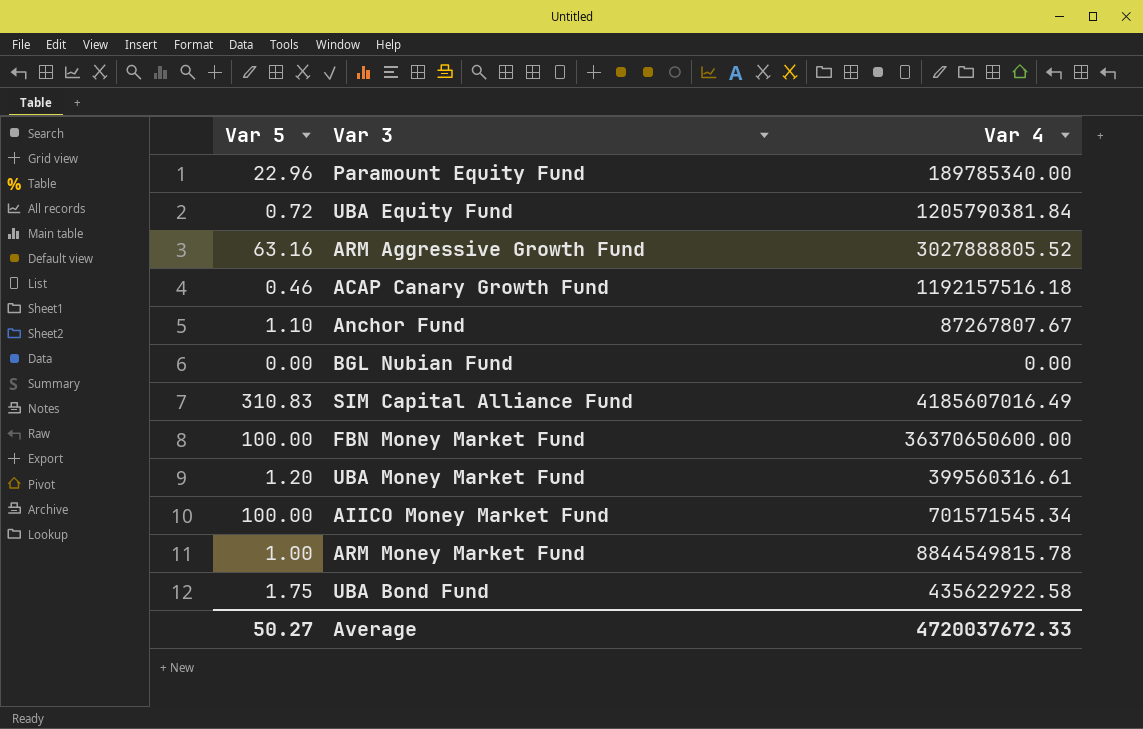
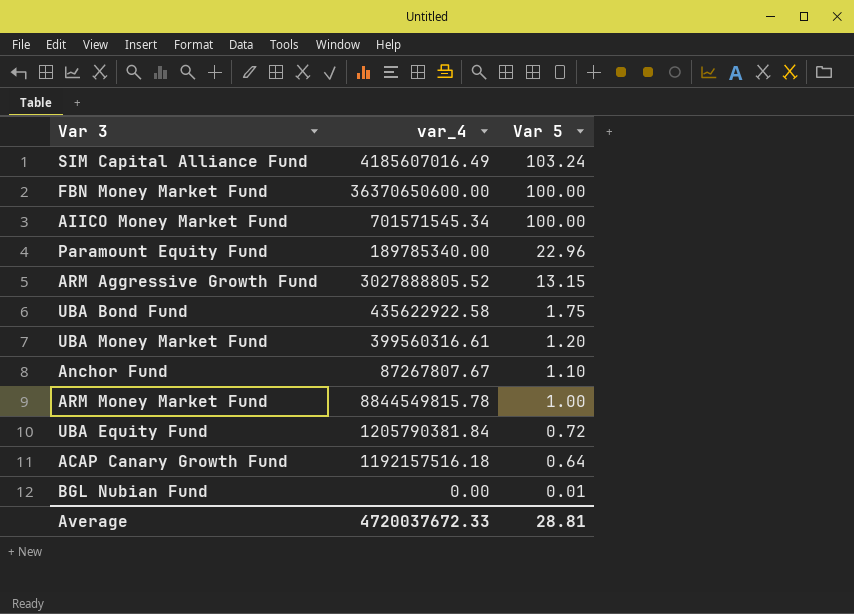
row order: none -> Var 5 descending
column name: Var 4 -> var_4
column Var 5 | position: 1 -> 3
SIM Capital Alliance Fund | Var 5: 310.83 -> 103.24
ARM Aggressive Growth Fund | Var 5: 63.16 -> 13.15
ACAP Canary Growth Fund | Var 5: 0.46 -> 0.64
BGL Nubian Fund | Var 5: 0.00 -> 0.01
Average | Var 5: 50.27 -> 28.81

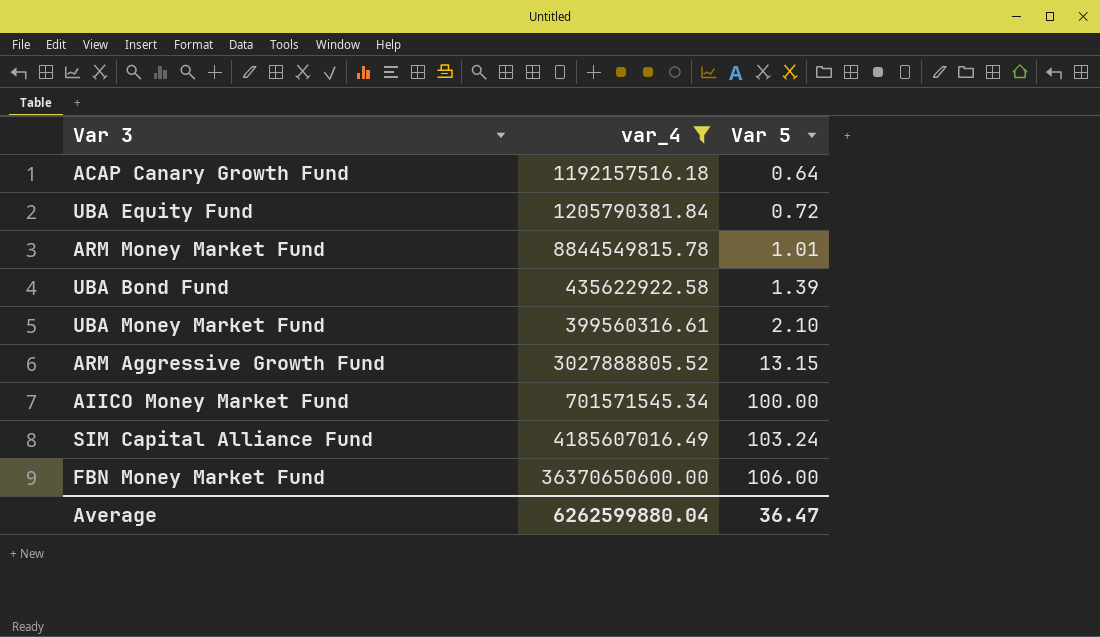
filter: none -> var_4 >= 399560316.61
row order: Var 5 descending -> Var 5 ascending
ARM Money Market Fund | Var 5: 1.00 -> 1.01
UBA Bond Fund | Var 5: 1.75 -> 1.39
UBA Money Market Fund | Var 5: 1.20 -> 2.10
FBN Money Market Fund | Var 5: 100.00 -> 106.00
Average | var_4: 4720037672.33 -> 6262599880.04
Average | Var 5: 28.81 -> 36.47

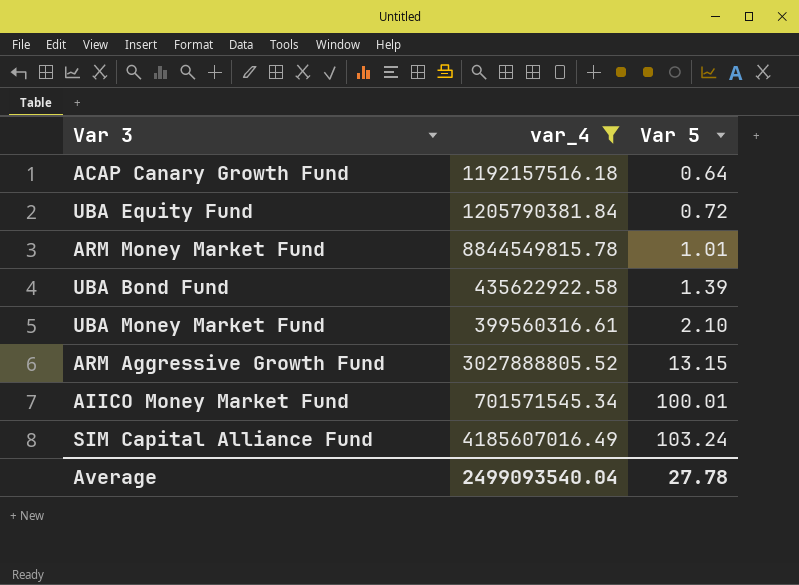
row FBN Money Market Fund: 36370650600.00 | 106.00 -> none
AIICO Money Market Fund | Var 5: 100.00 -> 100.01
Average | var_4: 6262599880.04 -> 2499093540.04
Average | Var 5: 36.47 -> 27.78

